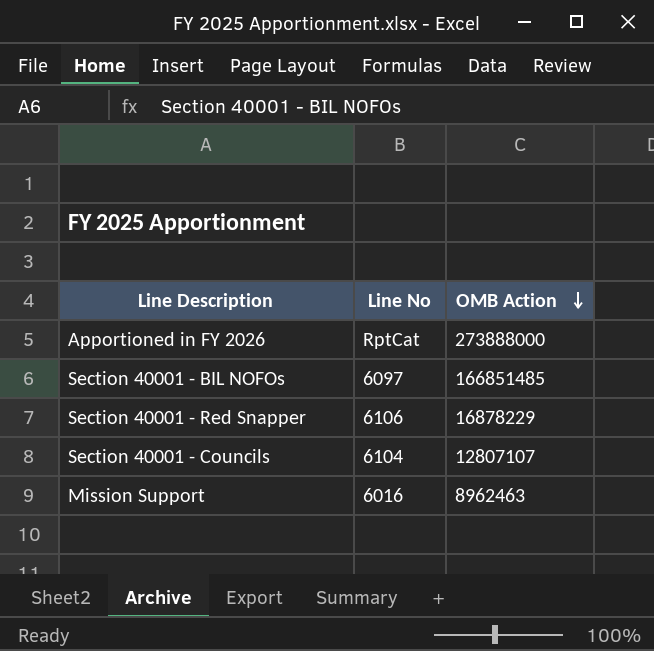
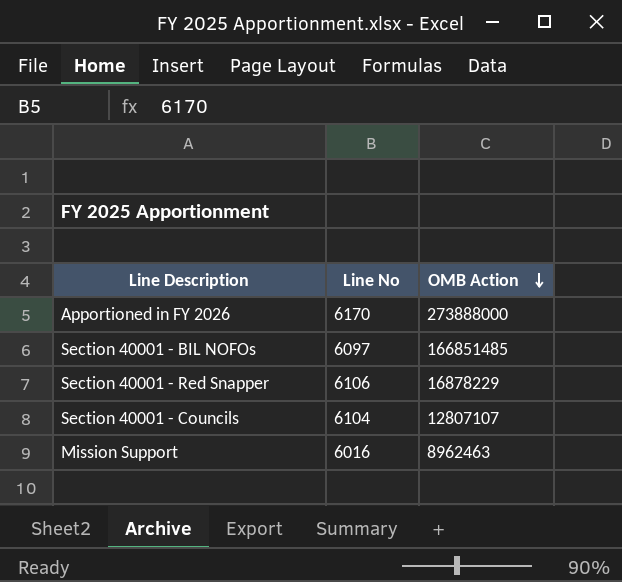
Apportioned in FY 2026 | Line No: RptCat -> 6170

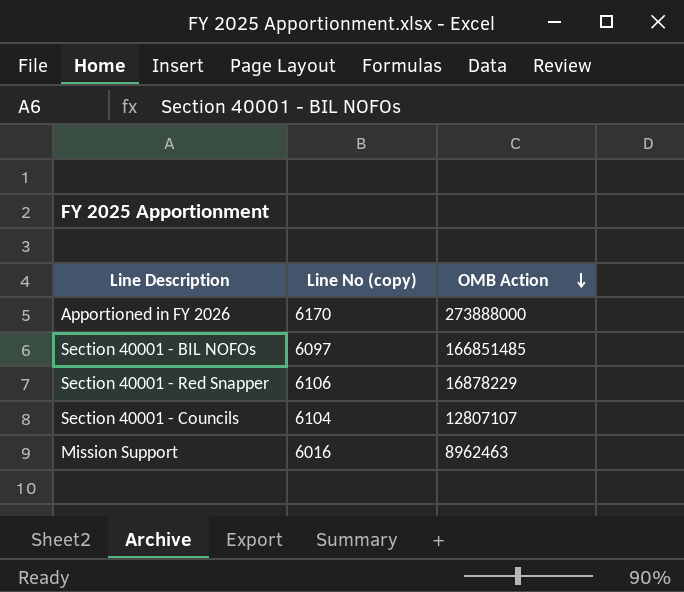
column name: Line No -> Line No (copy)

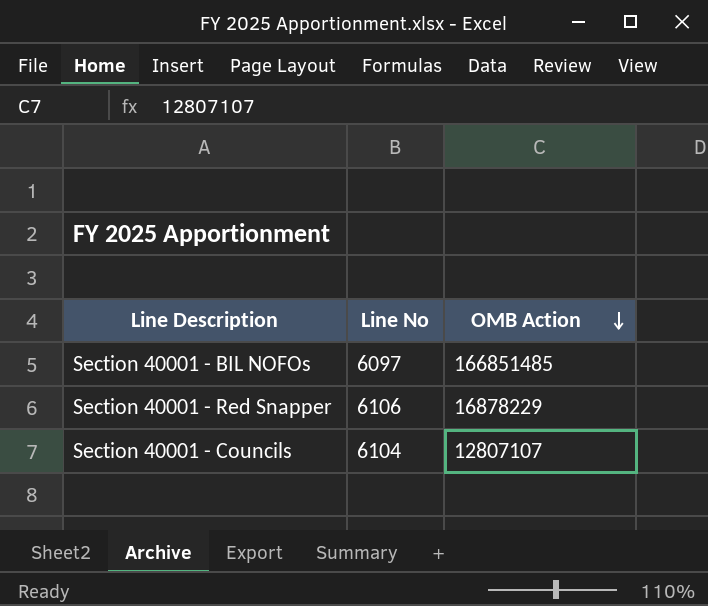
column name: Line No (copy) -> Line No
row Apportioned in FY 2026: 6170 | 273888000 -> none
row Mission Support: 6016 | 8962463 -> none

